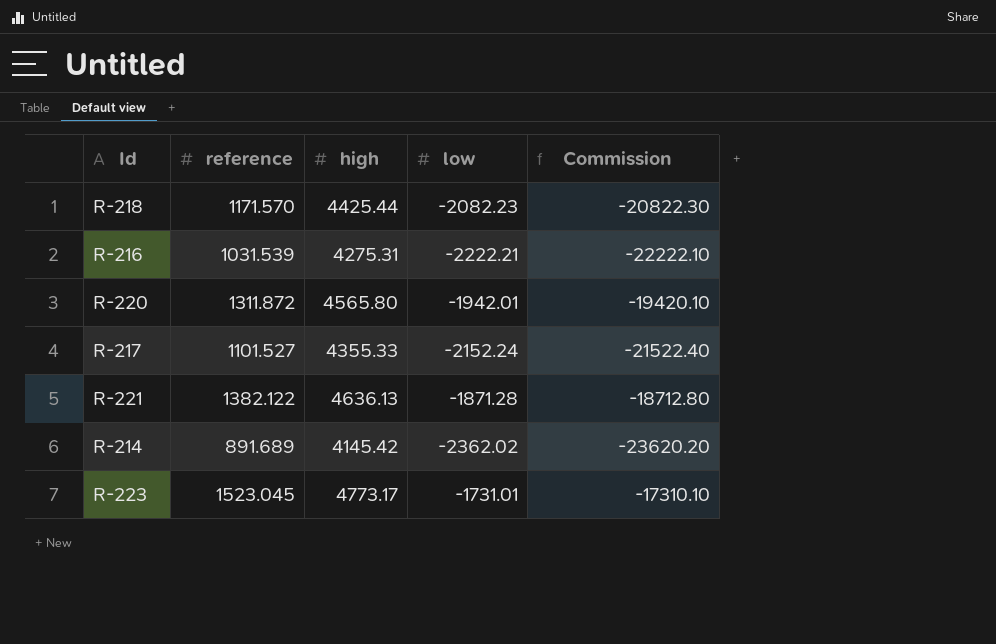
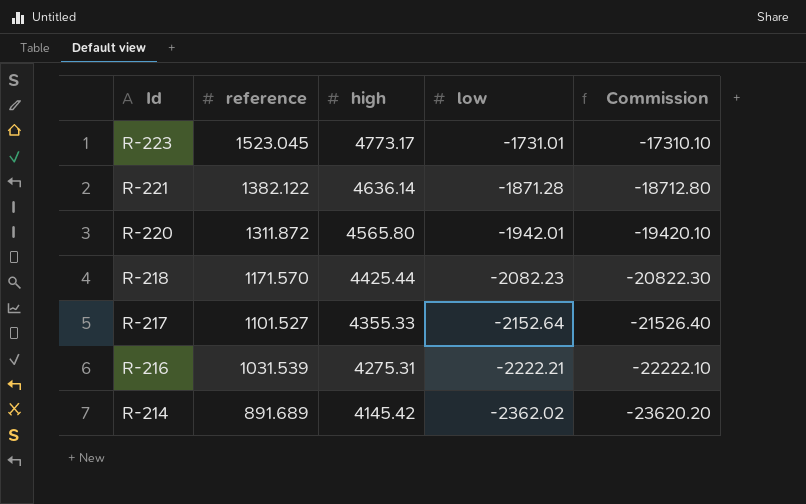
row order: none -> Id descending
R-221 | high: 4636.13 -> 4636.14
R-217 | low: -2152.24 -> -2152.64
R-217 | Commission: -21522.40 -> -21526.40

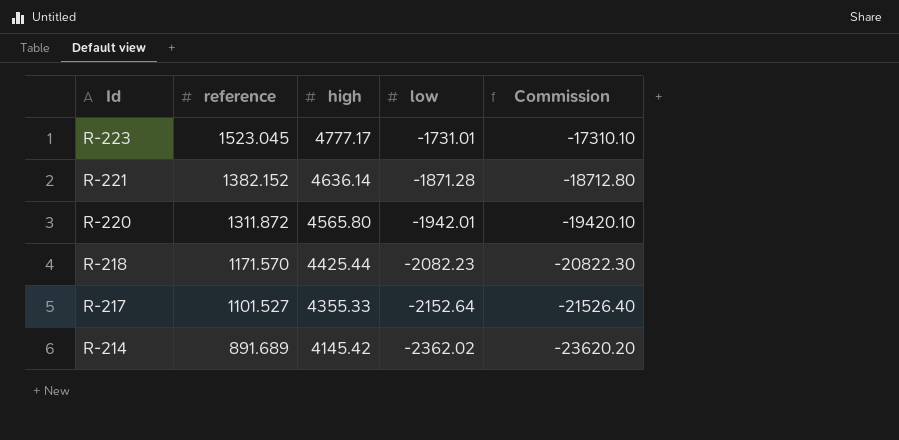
row R-216: 1031.539 | 4275.31 | -2222.21 | -22222.10 -> none
R-223 | high: 4773.17 -> 4777.17
R-221 | reference: 1382.122 -> 1382.152

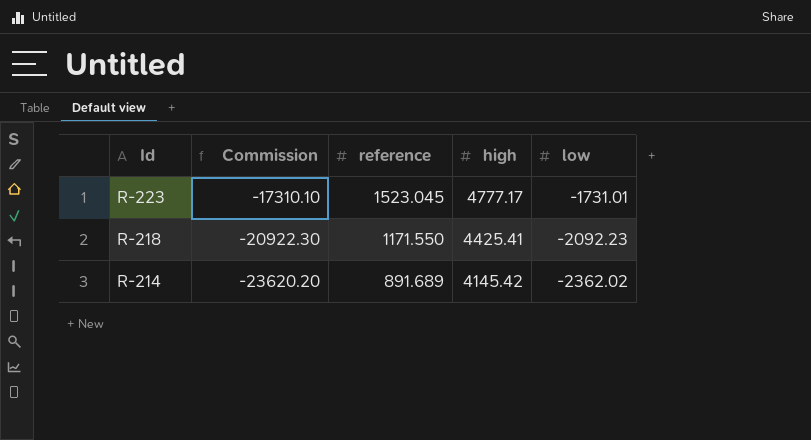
column Commission | position: 5 -> 2
row R-221: 1382.152 | 4636.14 | -1871.28 | -18712.80 -> none
row R-220: 1311.872 | 4565.80 | -1942.01 | -19420.10 -> none
row R-217: 1101.527 | 4355.33 | -2152.64 | -21526.40 -> none
R-218 | Commission: -20822.30 -> -20922.30
R-218 | reference: 1171.570 -> 1171.550
R-218 | high: 4425.44 -> 4425.41
R-218 | low: -2082.23 -> -2092.23

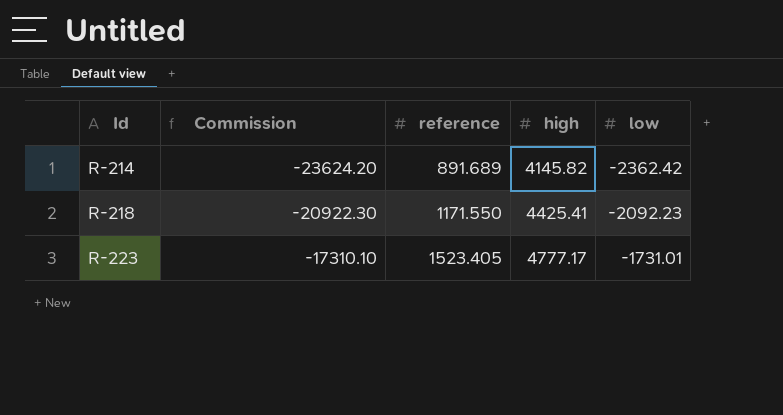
row order: Id descending -> Id ascending
R-214 | Commission: -23620.20 -> -23624.20
R-214 | high: 4145.42 -> 4145.82
R-214 | low: -2362.02 -> -2362.42
R-223 | reference: 1523.045 -> 1523.405

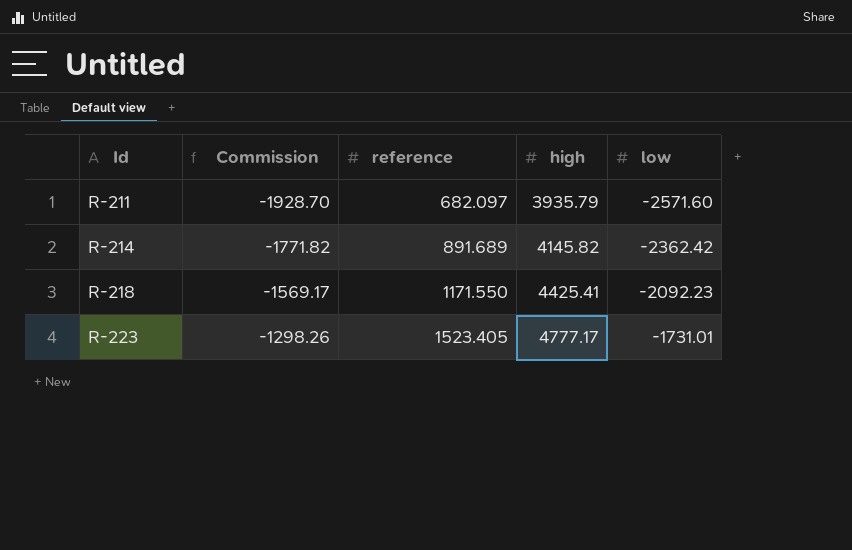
column Commission | formula: [low] * 10 -> [low] * 0.75
row R-211: none -> -1928.70 | 682.097 | 3935.79 | -2571.60

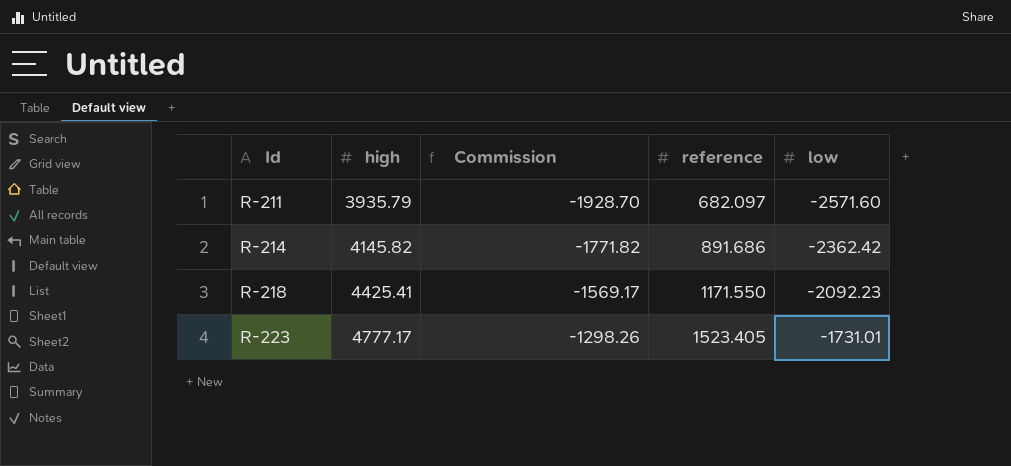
column high | position: 4 -> 2
R-214 | reference: 891.689 -> 891.686

